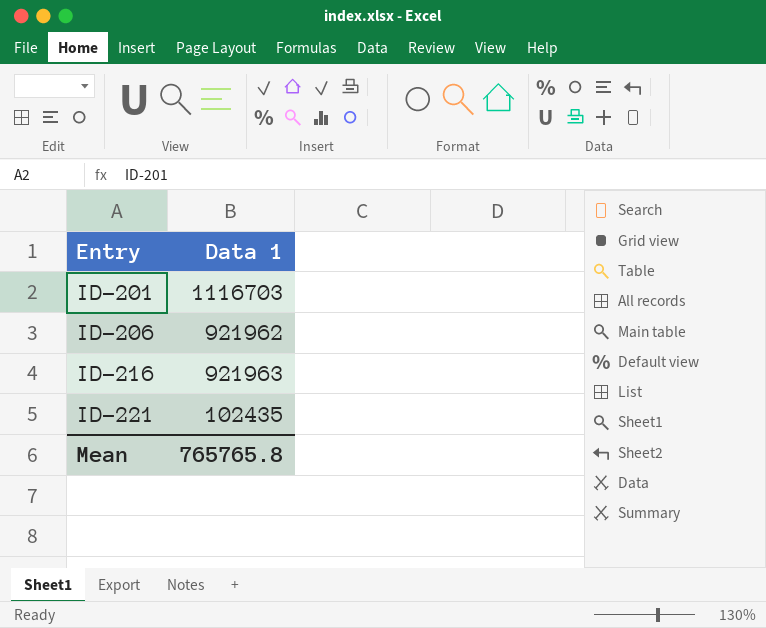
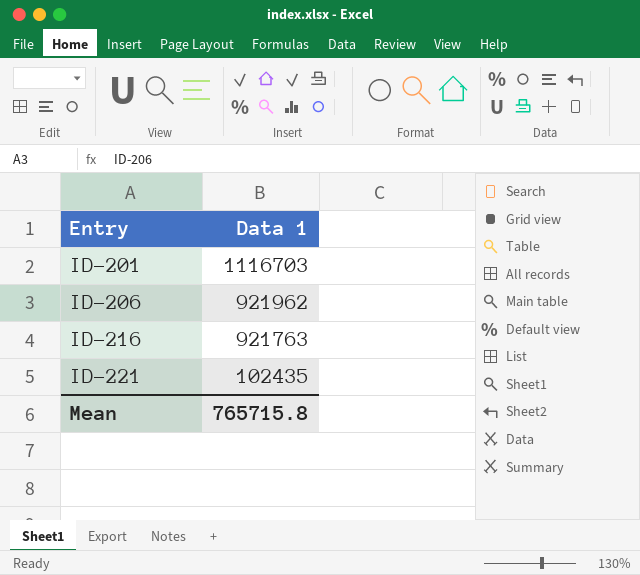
ID-216 | Data 1: 921963 -> 921763
Mean | Data 1: 765765.8 -> 765715.8

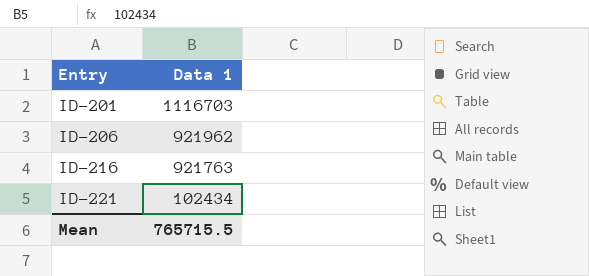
ID-221 | Data 1: 102435 -> 102434
Mean | Data 1: 765715.8 -> 765715.5

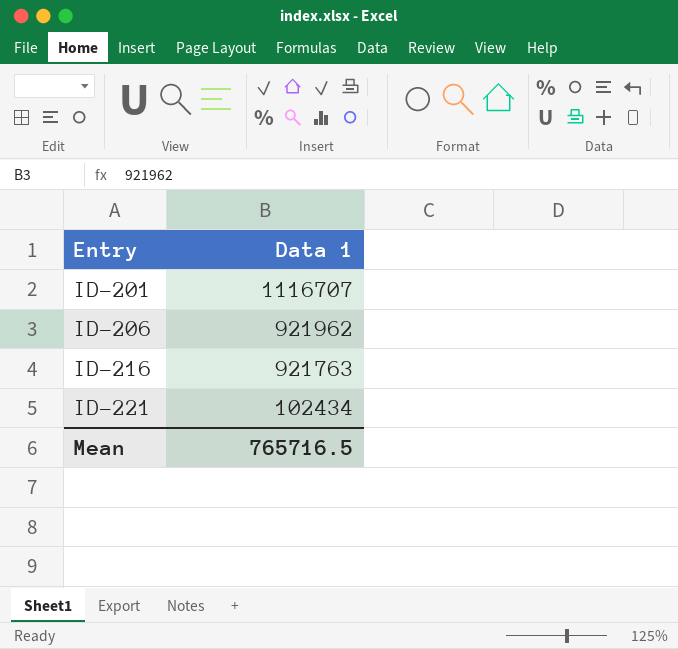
ID-201 | Data 1: 1116703 -> 1116707
Mean | Data 1: 765715.5 -> 765716.5

